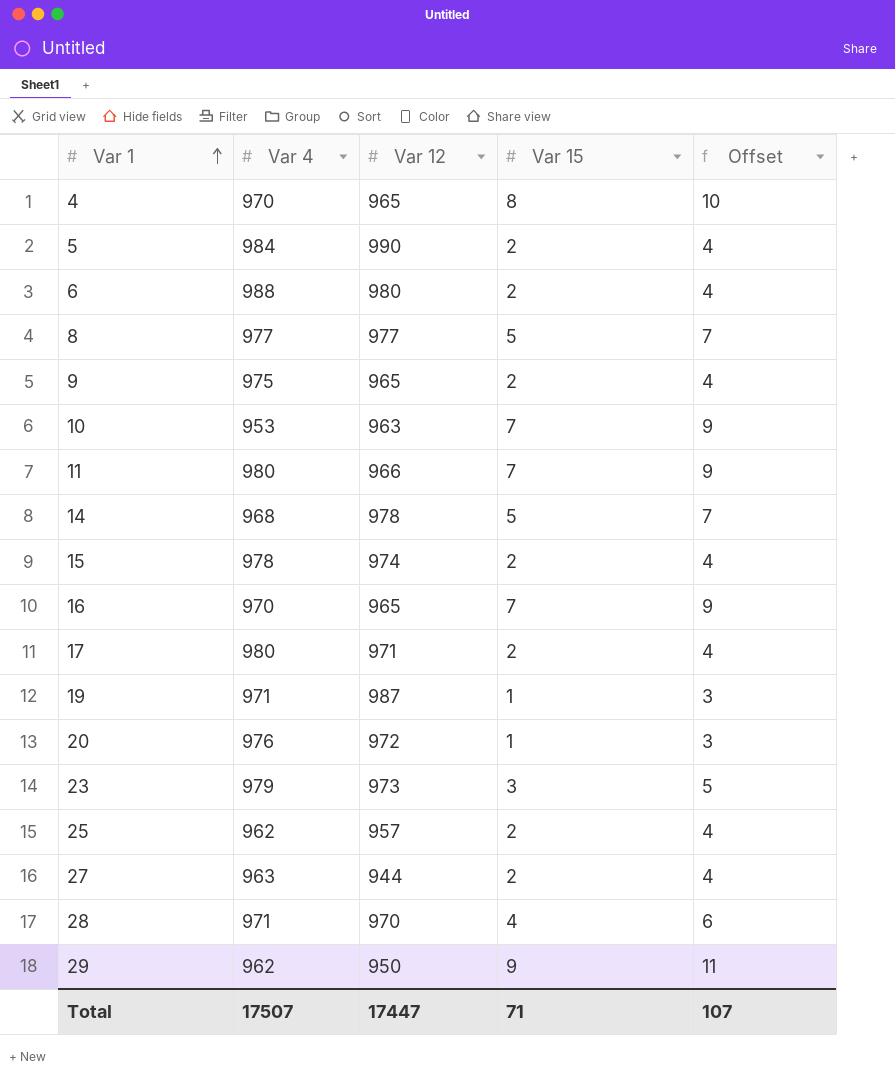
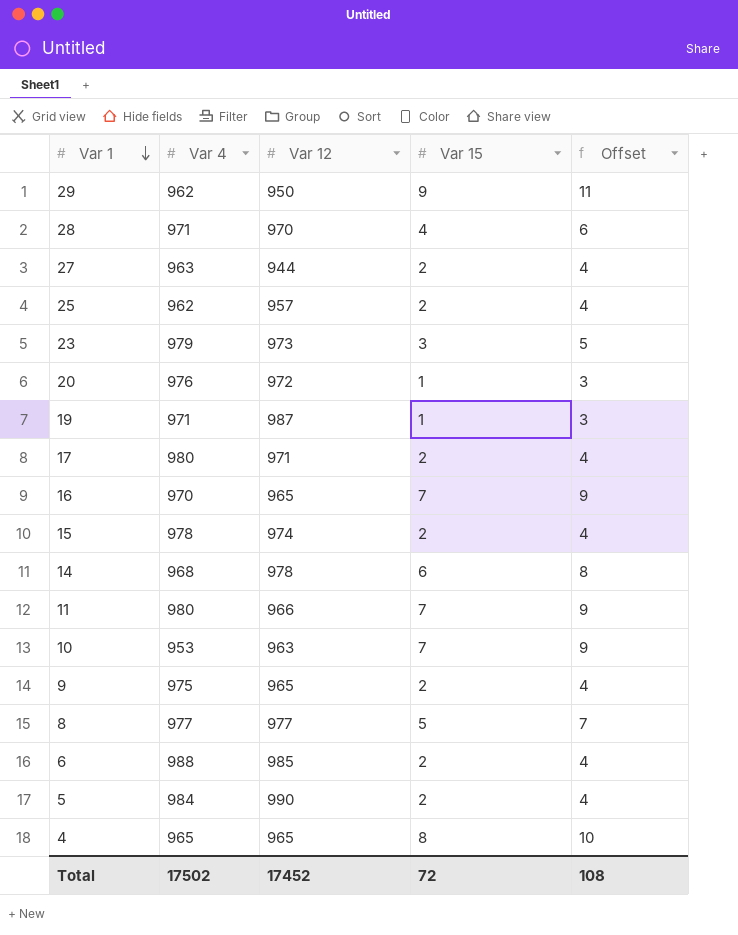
row order: Var 1 ascending -> Var 1 descending
14 | Var 15: 5 -> 6
14 | Offset: 7 -> 8
6 | Var 12: 980 -> 985
4 | Var 4: 970 -> 965
Total | Var 4: 17507 -> 17502
Total | Var 12: 17447 -> 17452
Total | Var 15: 71 -> 72
Total | Offset: 107 -> 108

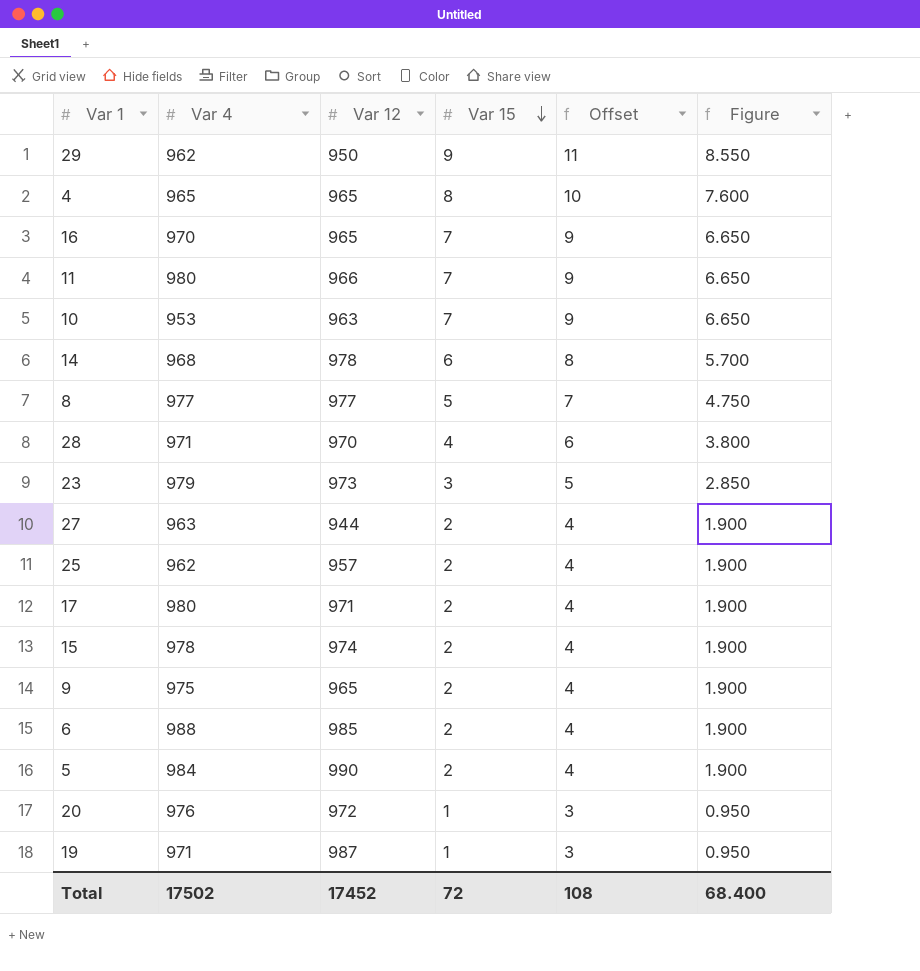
row order: Var 1 descending -> Var 15 descending
column Figure | formula: none -> [Var 15] * 0.95

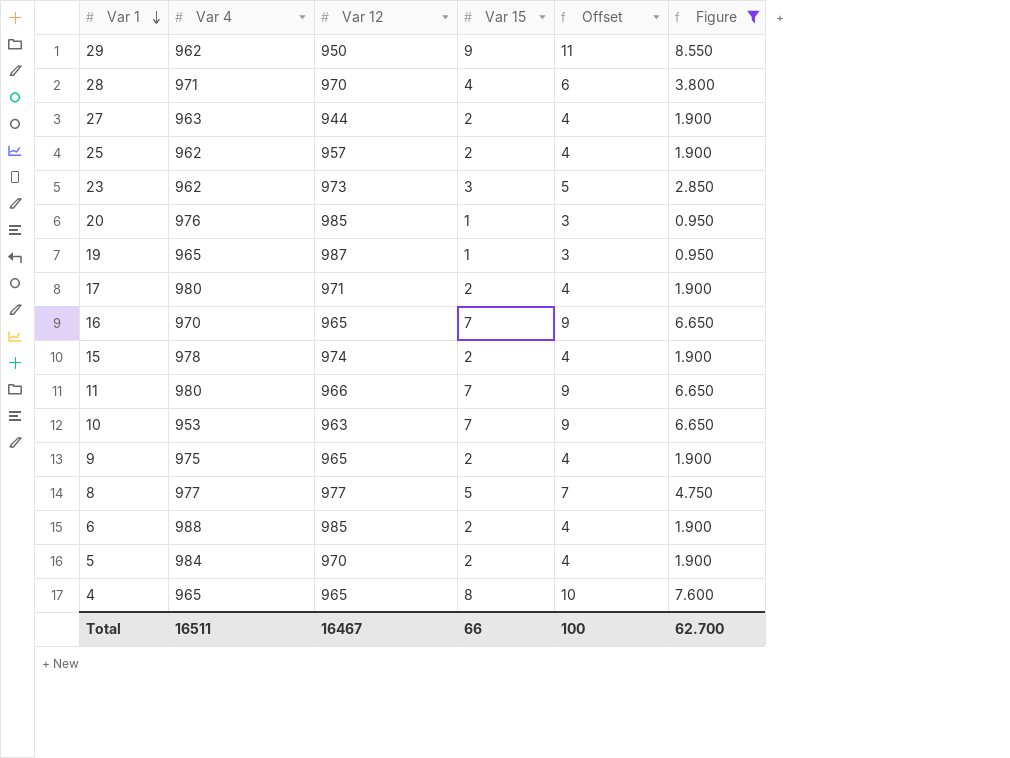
filter: none -> Figure != 5.700
row order: Var 15 descending -> Var 1 descending
23 | Var 4: 979 -> 962
20 | Var 12: 972 -> 985
19 | Var 4: 971 -> 965
5 | Var 12: 990 -> 970
Total | Var 4: 17502 -> 16511
Total | Var 12: 17452 -> 16467
Total | Var 15: 72 -> 66
Total | Offset: 108 -> 100
Total | Figure: 68.400 -> 62.700

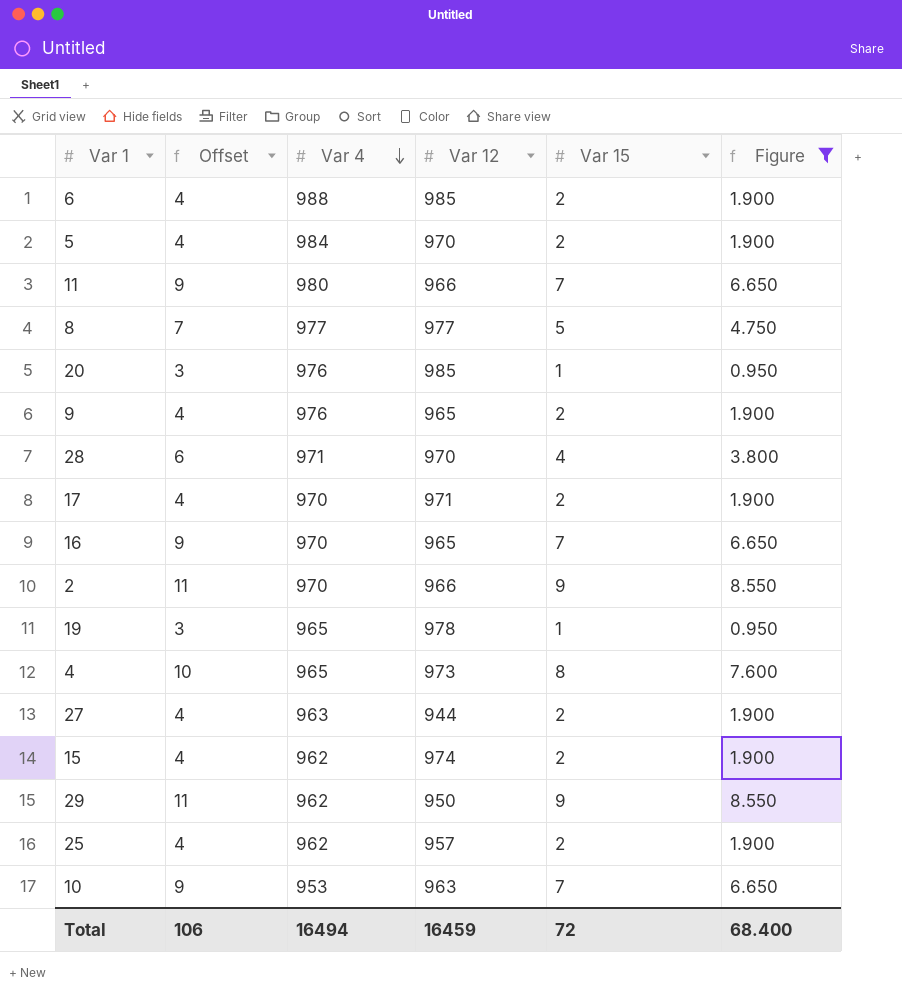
row order: Var 1 descending -> Var 4 descending
column Offset | position: 5 -> 2
row 23: 962 | 973 | 3 | 5 | 2.850 -> none
9 | Var 4: 975 -> 976
17 | Var 4: 980 -> 970
row 2: none -> 11 | 970 | 966 | 9 | 8.550
19 | Var 12: 987 -> 978
4 | Var 12: 965 -> 973
15 | Var 4: 978 -> 962
Total | Offset: 100 -> 106
Total | Var 4: 16511 -> 16494
Total | Var 12: 16467 -> 16459
Total | Var 15: 66 -> 72
Total | Figure: 62.700 -> 68.400

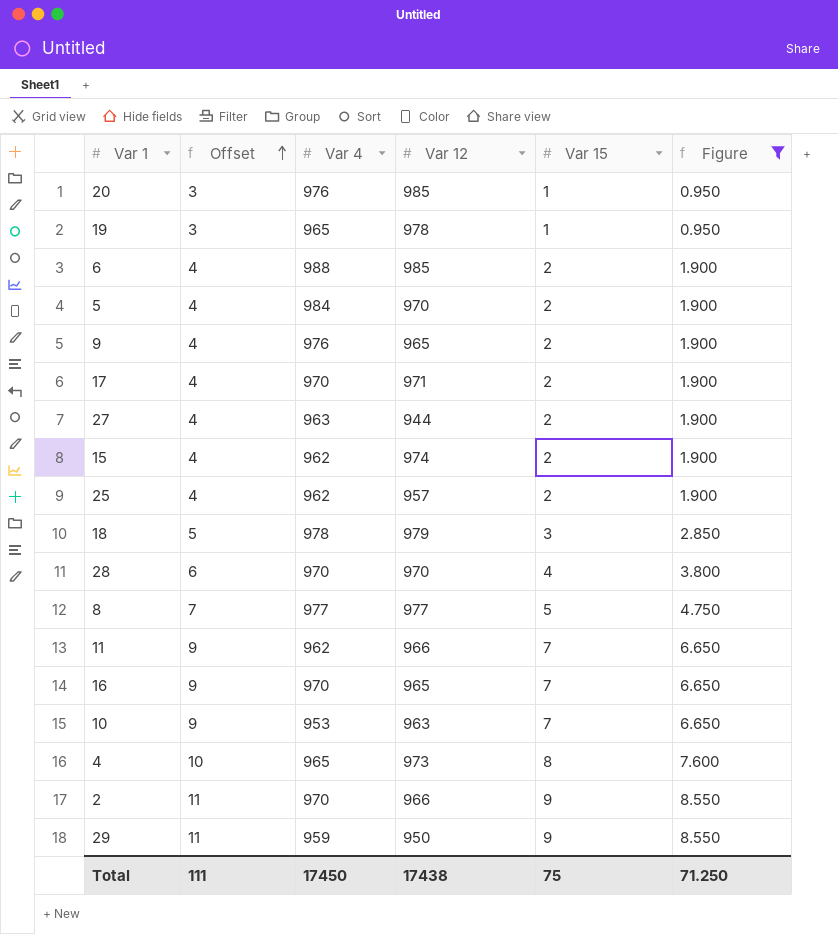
row order: Var 4 descending -> Offset ascending
row 18: none -> 5 | 978 | 979 | 3 | 2.850
28 | Var 4: 971 -> 970
11 | Var 4: 980 -> 962
29 | Var 4: 962 -> 959
Total | Offset: 106 -> 111
Total | Var 4: 16494 -> 17450
Total | Var 12: 16459 -> 17438
Total | Var 15: 72 -> 75
Total | Figure: 68.400 -> 71.250

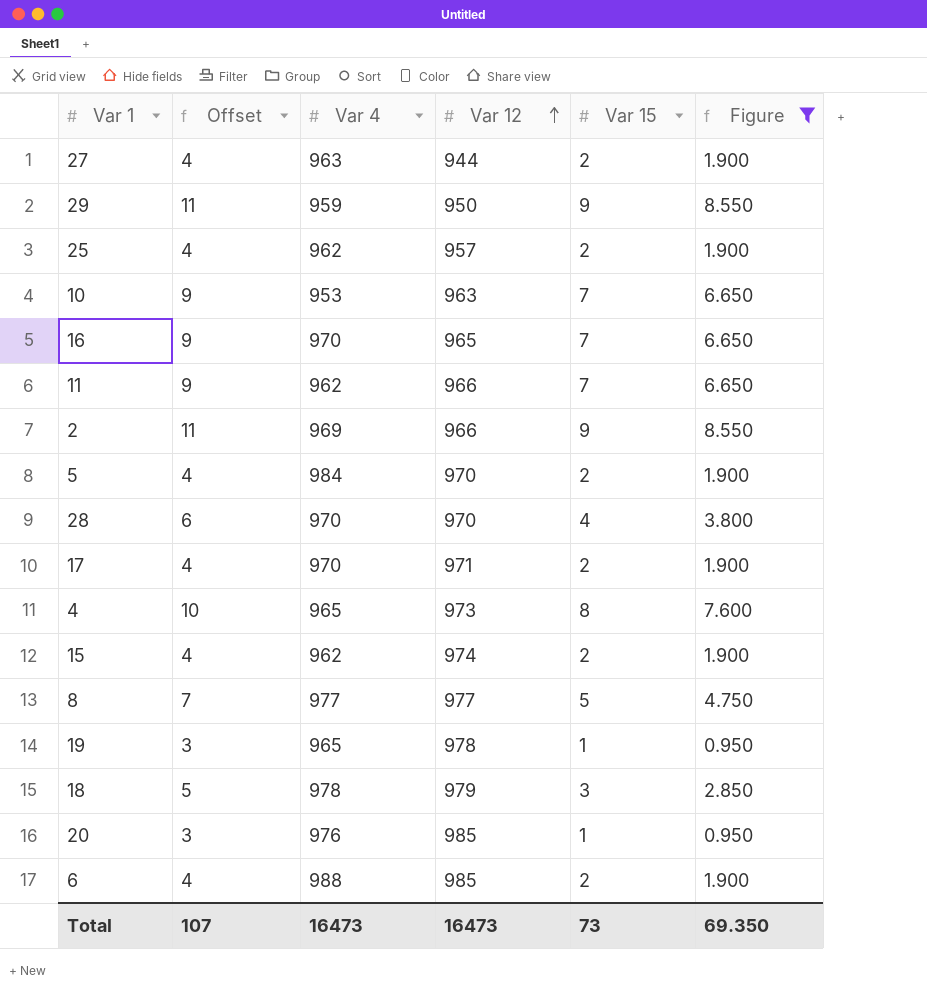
row order: Offset ascending -> Var 12 ascending
row 9: 4 | 976 | 965 | 2 | 1.900 -> none
2 | Var 4: 970 -> 969
Total | Offset: 111 -> 107
Total | Var 4: 17450 -> 16473
Total | Var 12: 17438 -> 16473
Total | Var 15: 75 -> 73
Total | Figure: 71.250 -> 69.350

